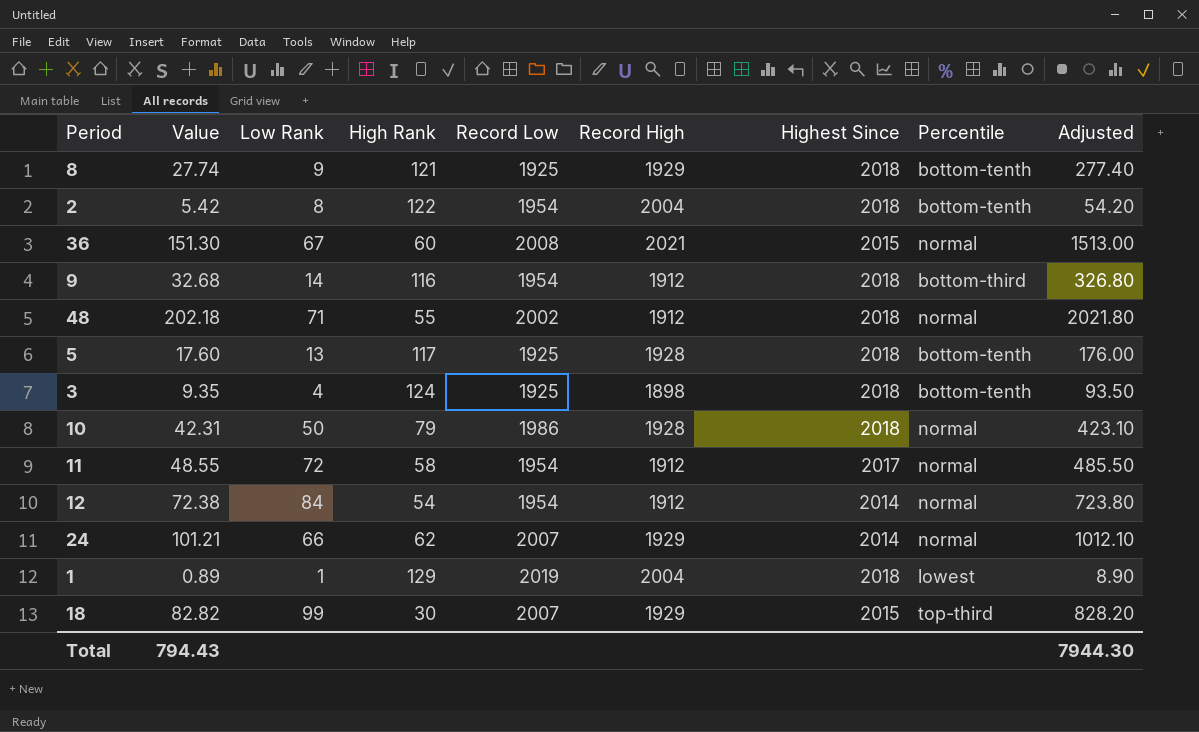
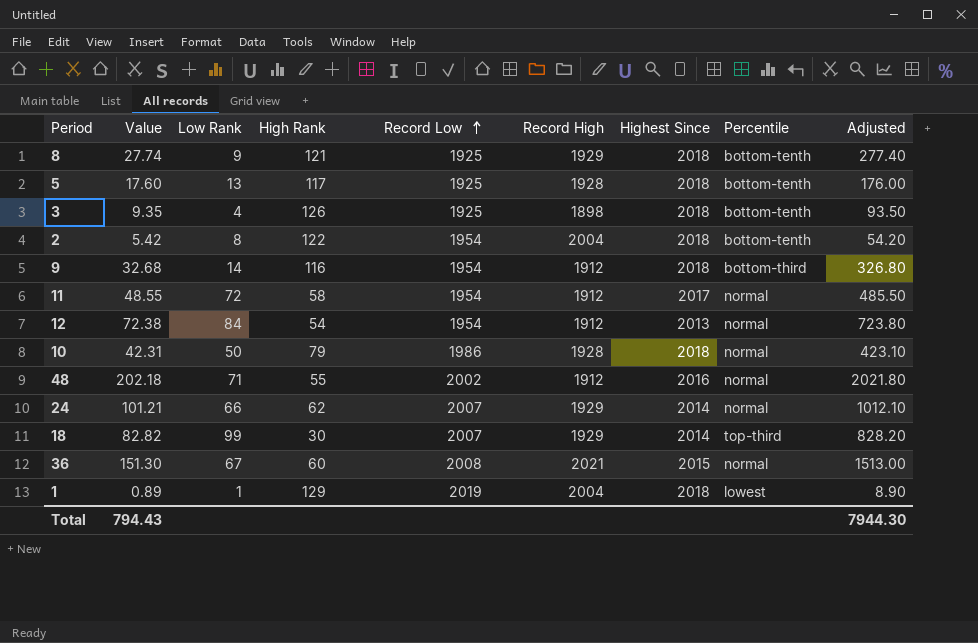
row order: none -> Record Low ascending
3 | High Rank: 124 -> 126
12 | Highest Since: 2014 -> 2013
48 | Highest Since: 2018 -> 2016
18 | Highest Since: 2015 -> 2014

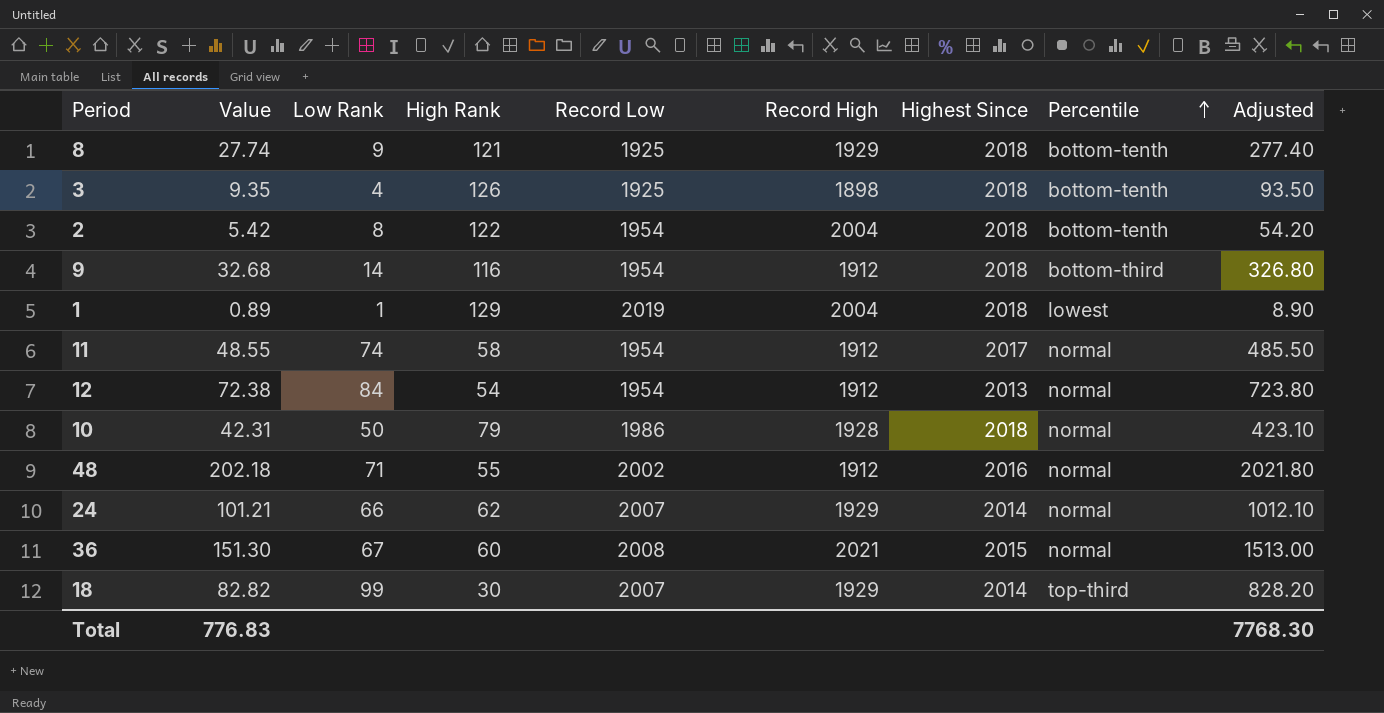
row order: Record Low ascending -> Percentile ascending
row 5: 17.60 | 13 | 117 | 1925 | 1928 | 2018 | bottom-tenth | 176.00 -> none
11 | Low Rank: 72 -> 74
Total | Value: 794.43 -> 776.83
Total | Adjusted: 7944.30 -> 7768.30

